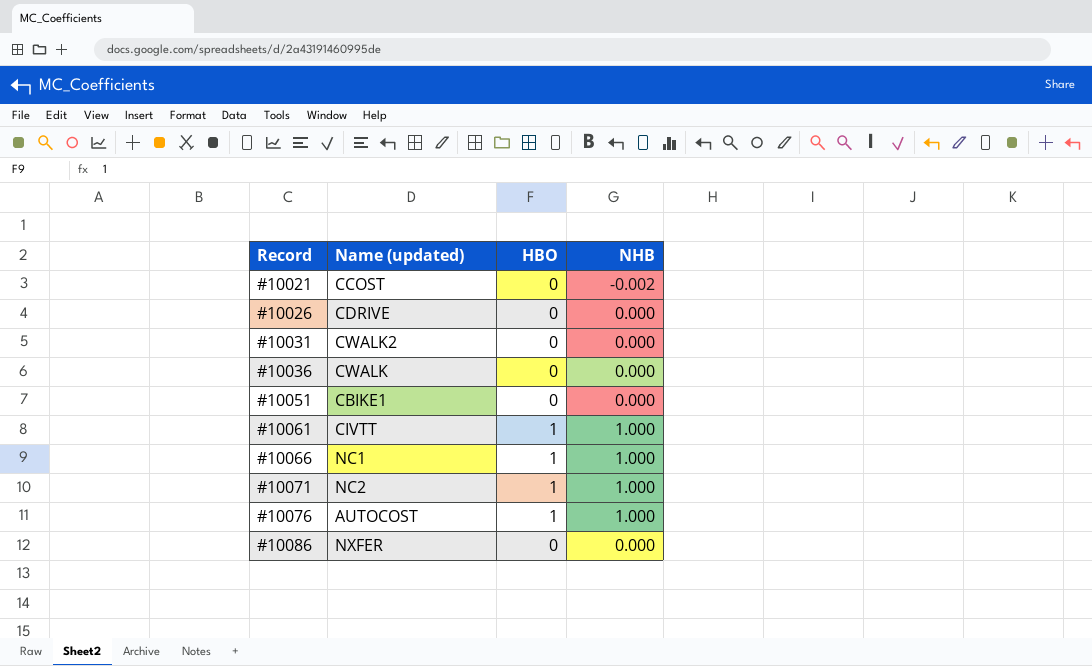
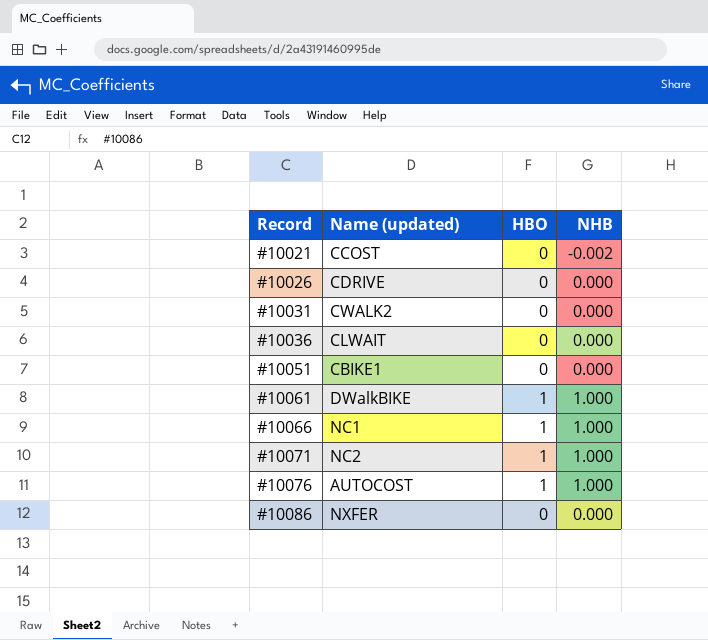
#10036 | Name (updated): CWALK -> CLWAIT
#10061 | Name (updated): CIVTT -> DWalkBIKE

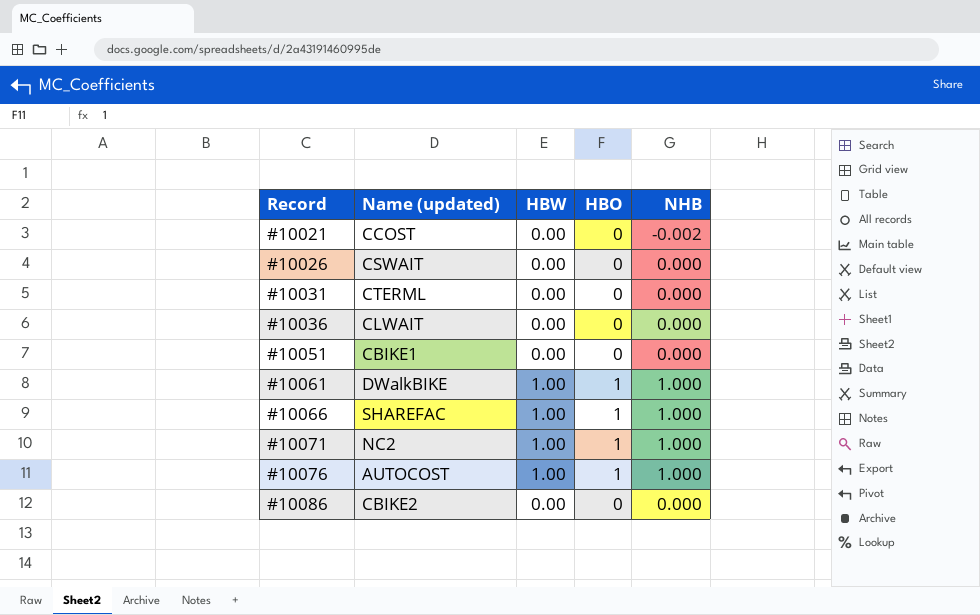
column HBW | position: none -> 3
#10026 | Name (updated): CDRIVE -> CSWAIT
#10031 | Name (updated): CWALK2 -> CTERML
#10066 | Name (updated): NC1 -> SHAREFAC
#10086 | Name (updated): NXFER -> CBIKE2

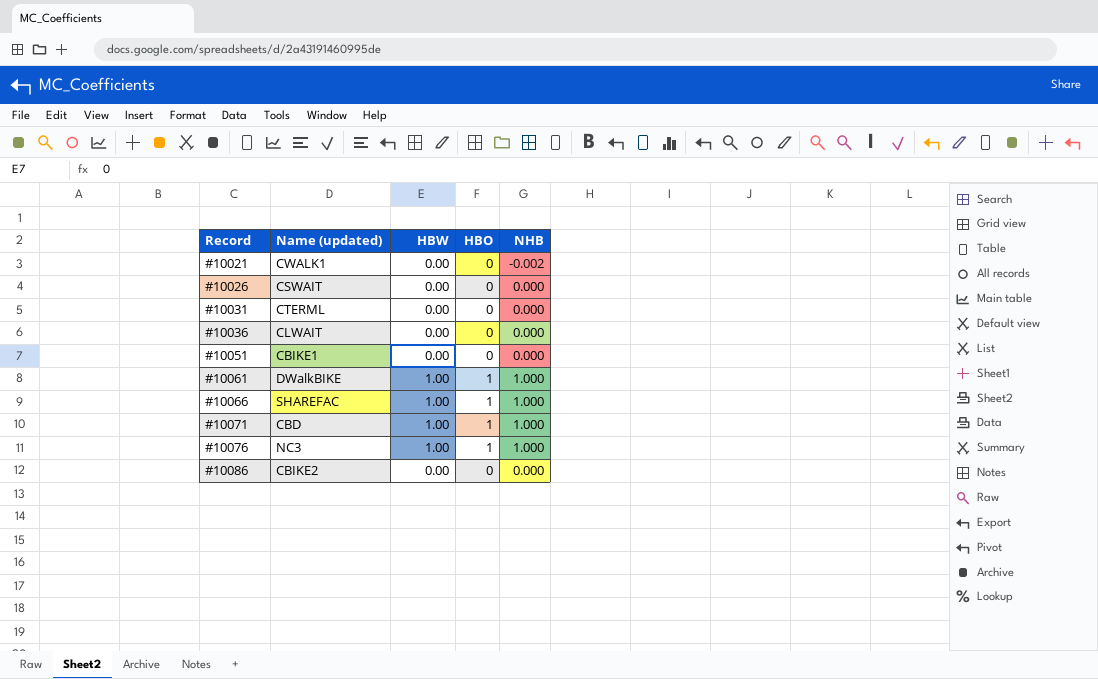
#10021 | Name (updated): CCOST -> CWALK1
#10071 | Name (updated): NC2 -> CBD
#10076 | Name (updated): AUTOCOST -> NC3

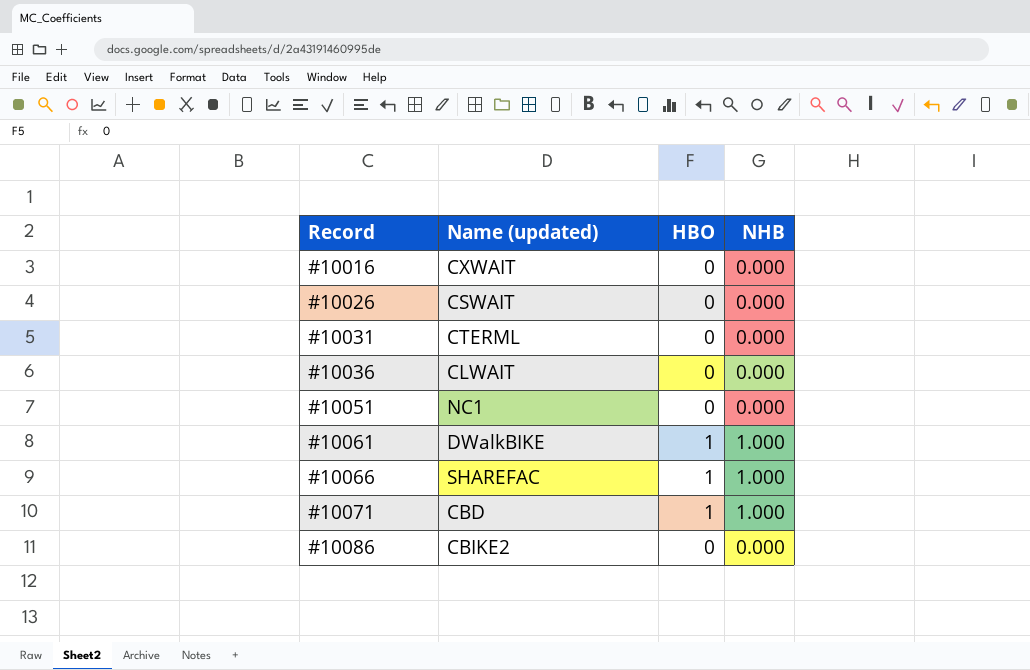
column HBW | position: 3 -> none
row #10021: CWALK1 | 0.00 | 0 | -0.002 -> none
row #10076: NC3 | 1.00 | 1 | 1.000 -> none
row #10016: none -> CXWAIT | 0 | 0.000
#10051 | Name (updated): CBIKE1 -> NC1

